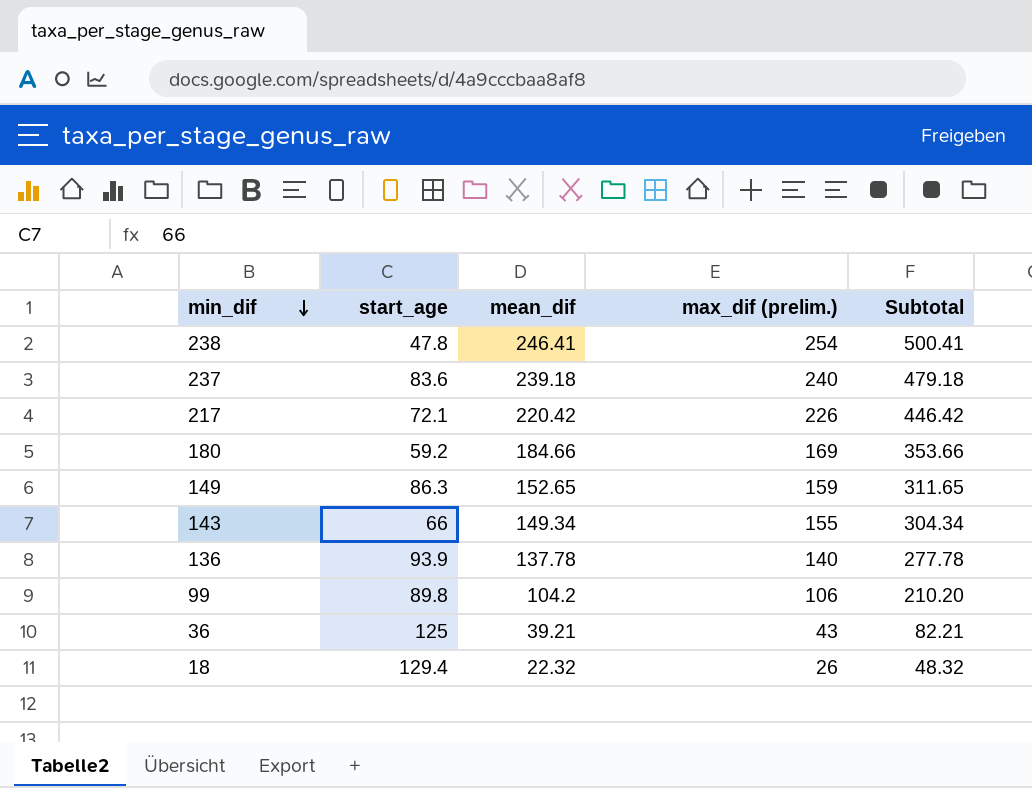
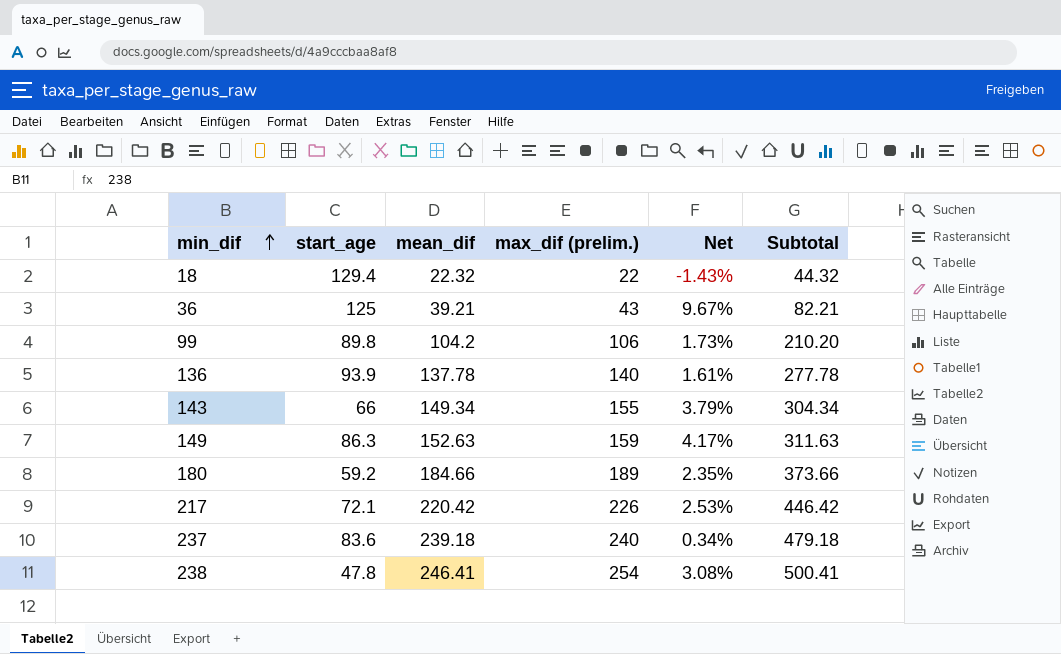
row order: min_dif descending -> min_dif ascending
column Net | formula: none -> ([max_dif (prelim.)] - [mean_dif]) / [mean_dif]
18 | max_dif (prelim.): 26 -> 22
18 | Subtotal: 48.32 -> 44.32
149 | mean_dif: 152.65 -> 152.63
149 | Subtotal: 311.65 -> 311.63
180 | max_dif (prelim.): 169 -> 189
180 | Subtotal: 353.66 -> 373.66

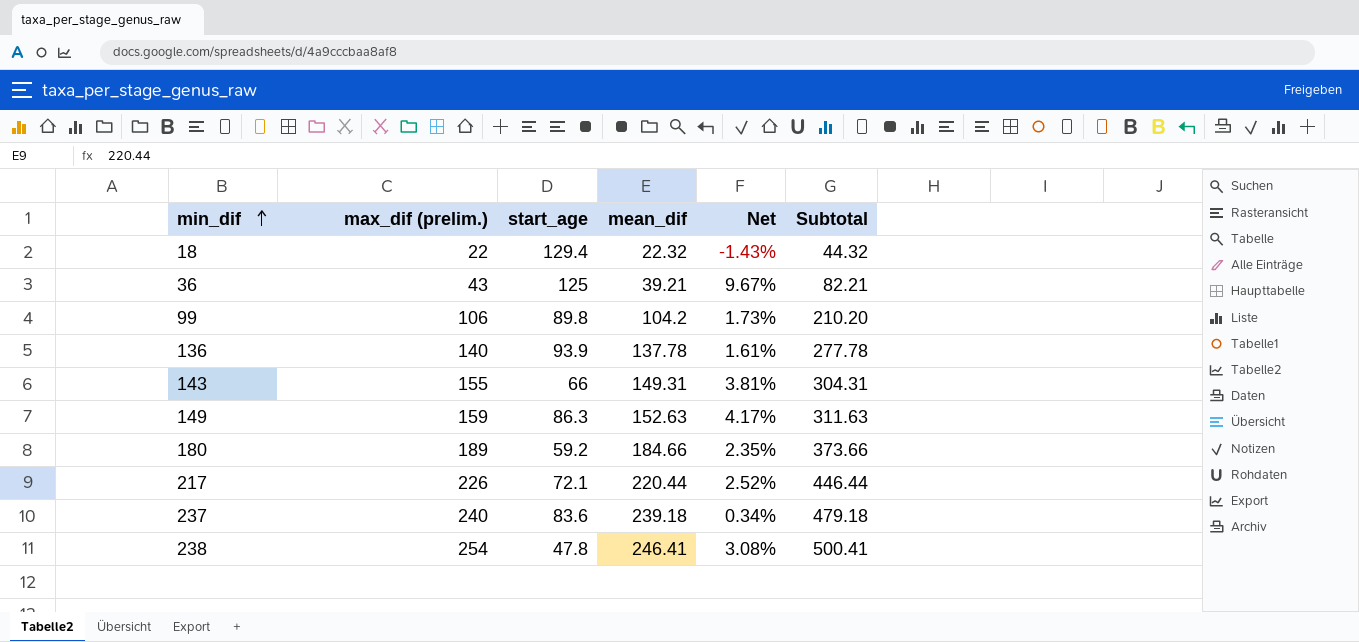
column max_dif (prelim.) | position: 4 -> 2
143 | mean_dif: 149.34 -> 149.31
143 | Net: 3.79% -> 3.81%
143 | Subtotal: 304.34 -> 304.31
217 | mean_dif: 220.42 -> 220.44
217 | Net: 2.53% -> 2.52%
217 | Subtotal: 446.42 -> 446.44

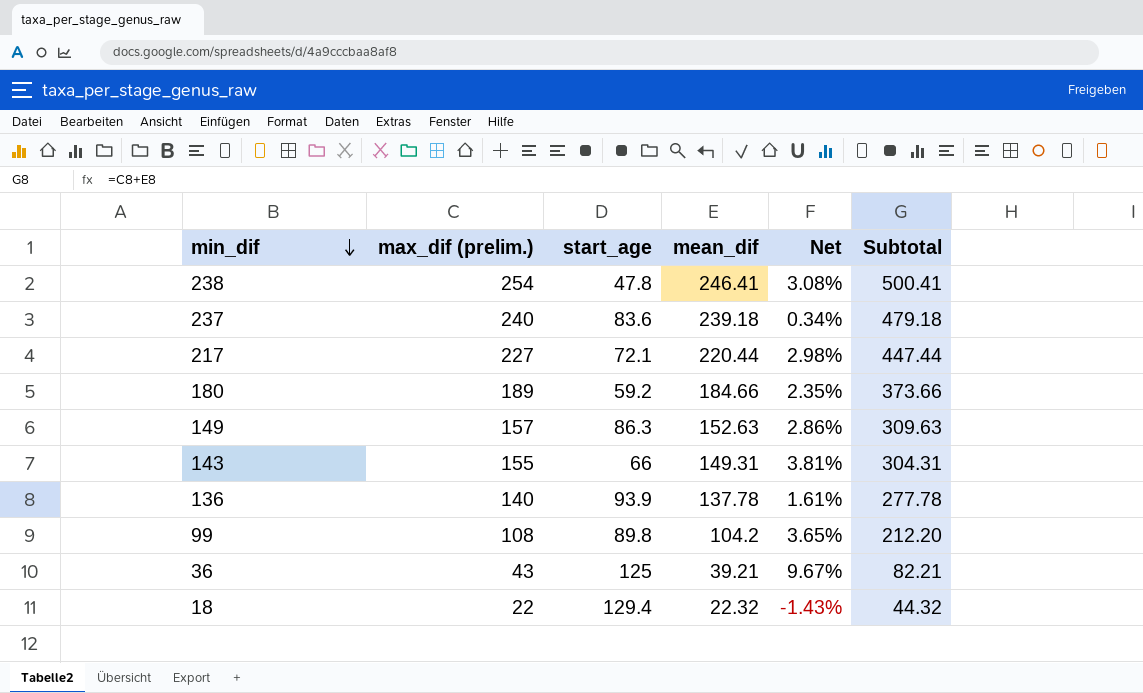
row order: min_dif ascending -> min_dif descending
217 | max_dif (prelim.): 226 -> 227
217 | Net: 2.52% -> 2.98%
217 | Subtotal: 446.44 -> 447.44
149 | max_dif (prelim.): 159 -> 157
149 | Net: 4.17% -> 2.86%
149 | Subtotal: 311.63 -> 309.63
99 | max_dif (prelim.): 106 -> 108
99 | Net: 1.73% -> 3.65%
99 | Subtotal: 210.20 -> 212.20

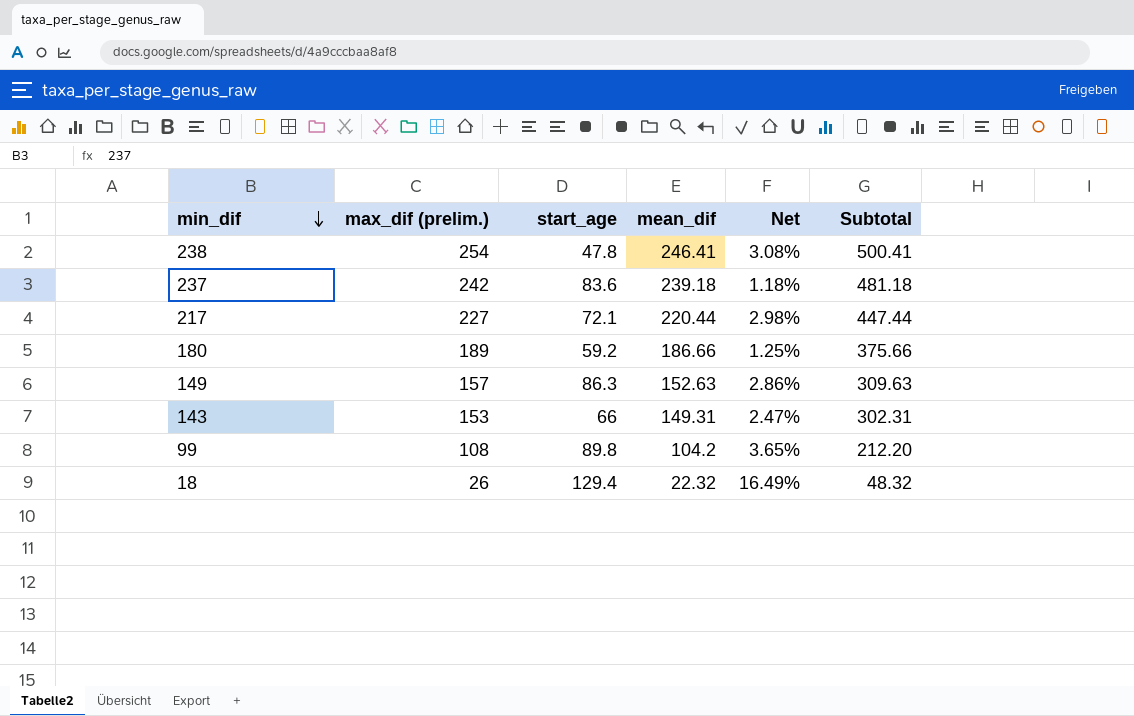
row 136: 140 | 93.9 | 137.78 | 1.61% | 277.78 -> none
row 36: 43 | 125 | 39.21 | 9.67% | 82.21 -> none
237 | max_dif (prelim.): 240 -> 242
237 | Net: 0.34% -> 1.18%
237 | Subtotal: 479.18 -> 481.18
180 | mean_dif: 184.66 -> 186.66
180 | Net: 2.35% -> 1.25%
180 | Subtotal: 373.66 -> 375.66
143 | max_dif (prelim.): 155 -> 153
143 | Net: 3.81% -> 2.47%
143 | Subtotal: 304.31 -> 302.31
18 | max_dif (prelim.): 22 -> 26
18 | Net: -1.43% -> 16.49%
18 | Subtotal: 44.32 -> 48.32

